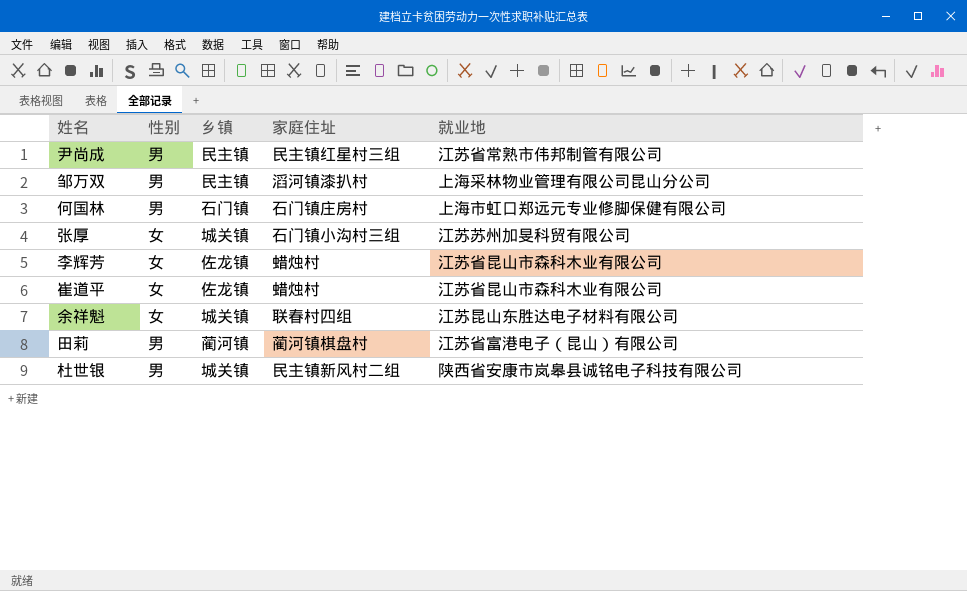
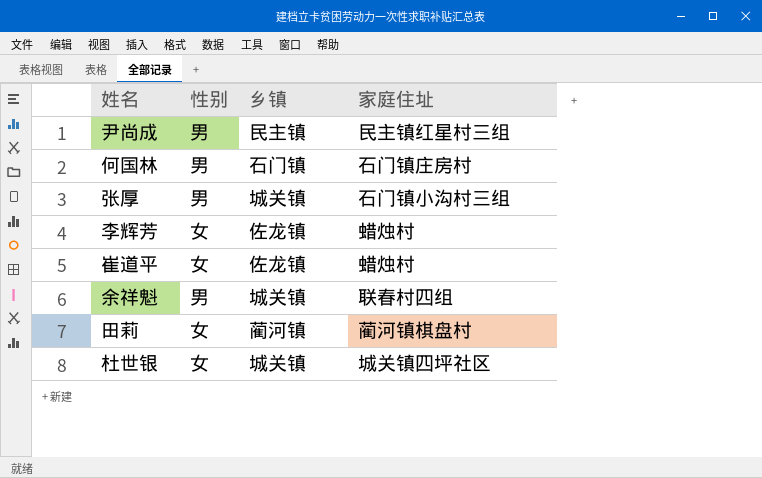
column 就业地 | position: 5 -> none
row 邹万双: 男 | 民主镇 | 滔河镇漆扒村 | 上海采林物业管理有限公司昆山分公司 -> none
张厚 | 性别: 女 -> 男
余祥魁 | 性别: 女 -> 男
田莉 | 性别: 男 -> 女
杜世银 | 性别: 男 -> 女
杜世银 | 家庭住址: 民主镇新风村二组 -> 城关镇四坪社区

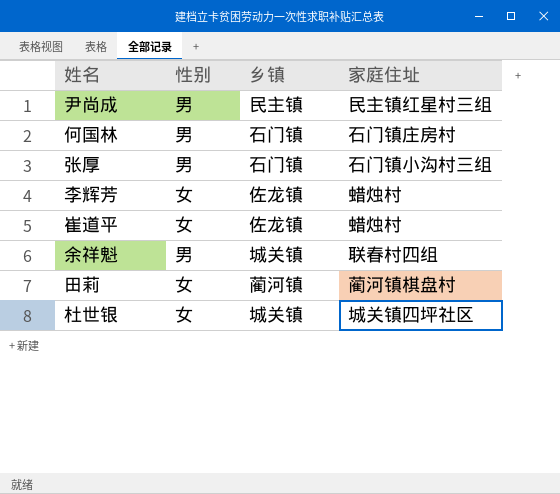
张厚 | 乡镇: 城关镇 -> 石门镇

